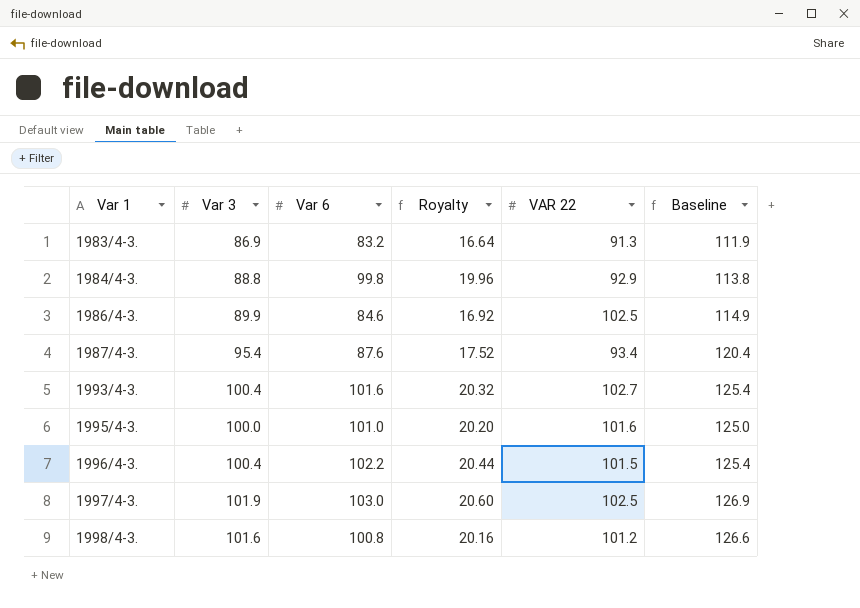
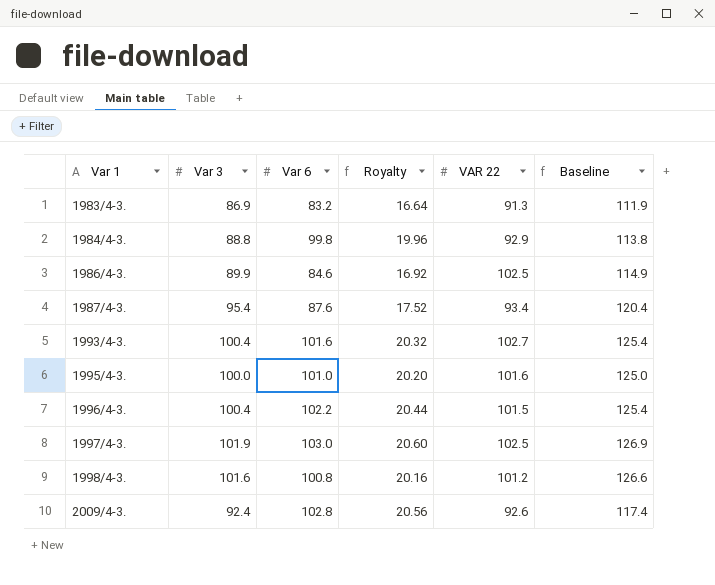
row 2009/4-3.: none -> 92.4 | 102.8 | 20.56 | 92.6 | 117.4

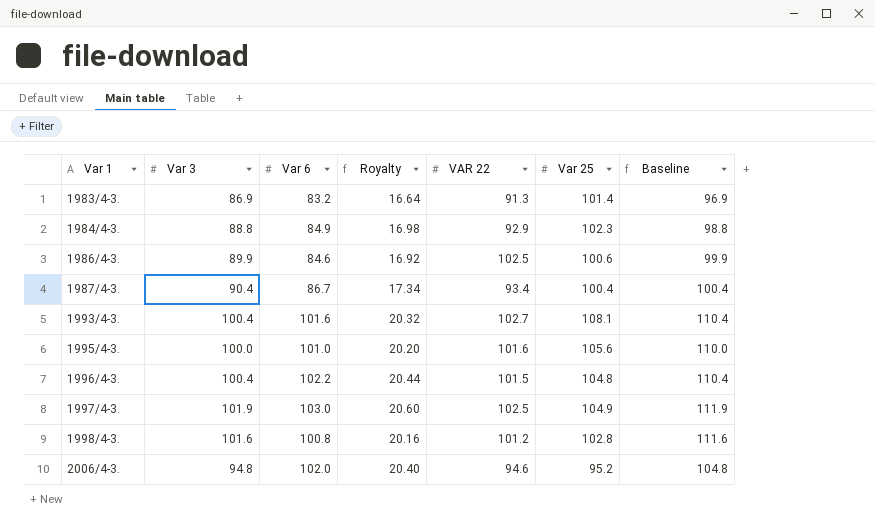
column Var 25 | position: none -> 6
column Baseline | formula: [Var 3] + 25 -> [Var 3] + 10
row 2009/4-3.: 92.4 | 102.8 | 20.56 | 92.6 | 117.4 -> none
1984/4-3. | Var 6: 99.8 -> 84.9
1984/4-3. | Royalty: 19.96 -> 16.98
1987/4-3. | Var 3: 95.4 -> 90.4
1987/4-3. | Var 6: 87.6 -> 86.7
1987/4-3. | Royalty: 17.52 -> 17.34
row 2006/4-3.: none -> 94.8 | 102.0 | 20.40 | 94.6 | 95.2 | 104.8

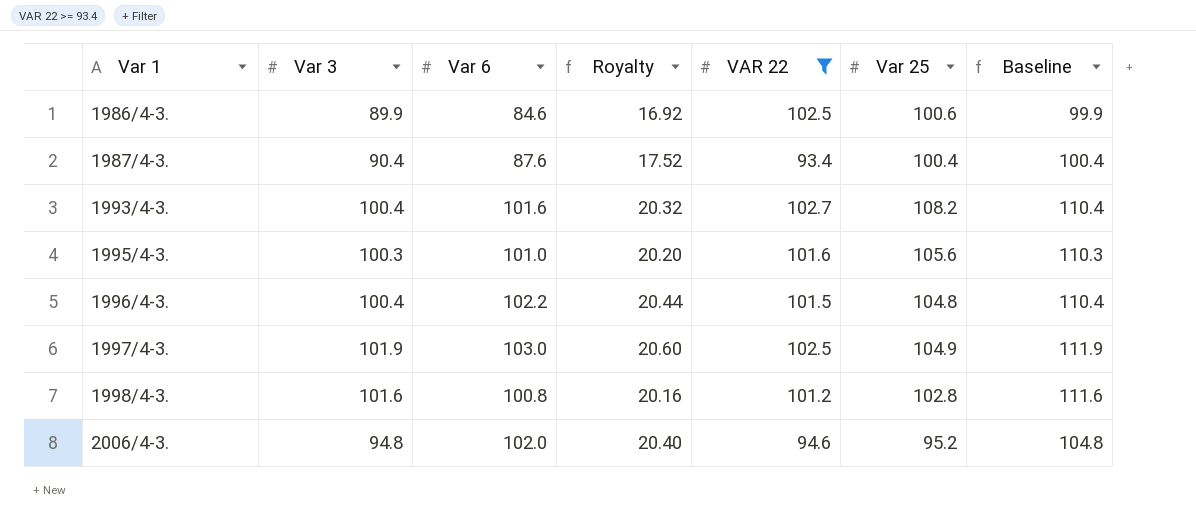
filter: none -> VAR 22 >= 93.4
1987/4-3. | Var 6: 86.7 -> 87.6
1987/4-3. | Royalty: 17.34 -> 17.52
1993/4-3. | Var 25: 108.1 -> 108.2
1995/4-3. | Var 3: 100.0 -> 100.3
1995/4-3. | Baseline: 110.0 -> 110.3

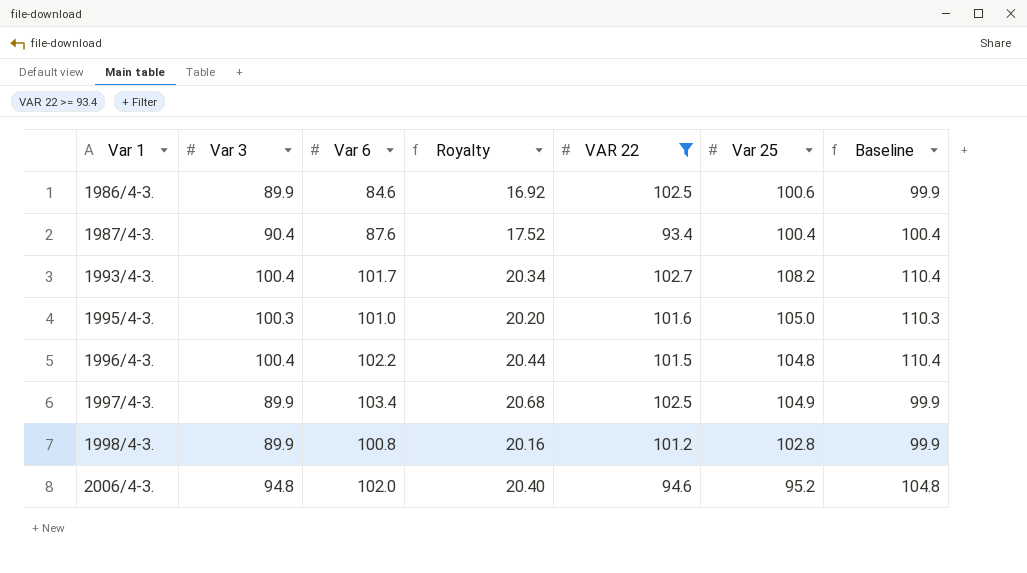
1993/4-3. | Var 6: 101.6 -> 101.7
1993/4-3. | Royalty: 20.32 -> 20.34
1995/4-3. | Var 25: 105.6 -> 105.0
1997/4-3. | Var 3: 101.9 -> 89.9
1997/4-3. | Var 6: 103.0 -> 103.4
1997/4-3. | Royalty: 20.60 -> 20.68
1997/4-3. | Baseline: 111.9 -> 99.9
1998/4-3. | Var 3: 101.6 -> 89.9
1998/4-3. | Baseline: 111.6 -> 99.9

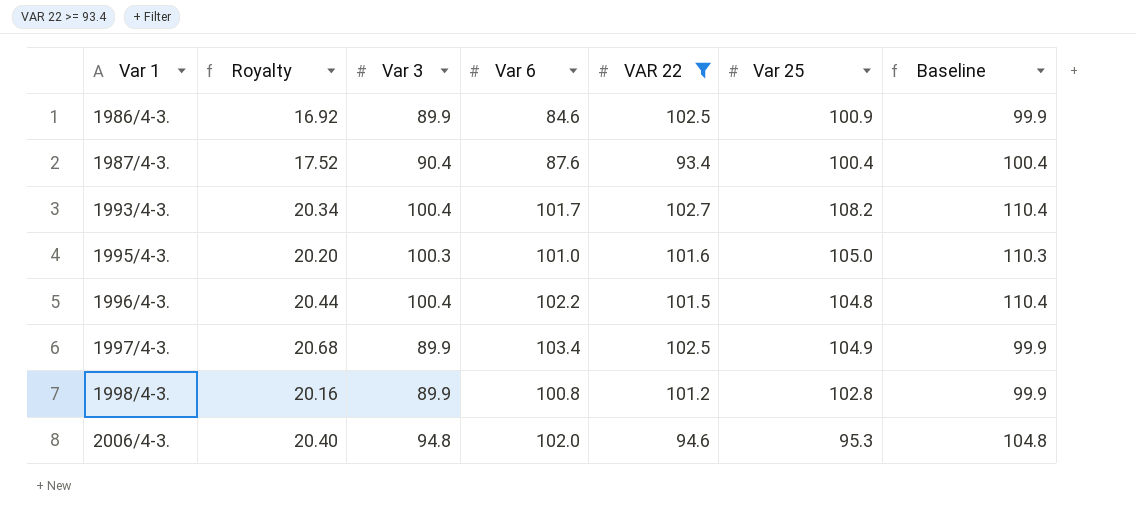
column Royalty | position: 4 -> 2
1986/4-3. | Var 25: 100.6 -> 100.9
2006/4-3. | Var 25: 95.2 -> 95.3

